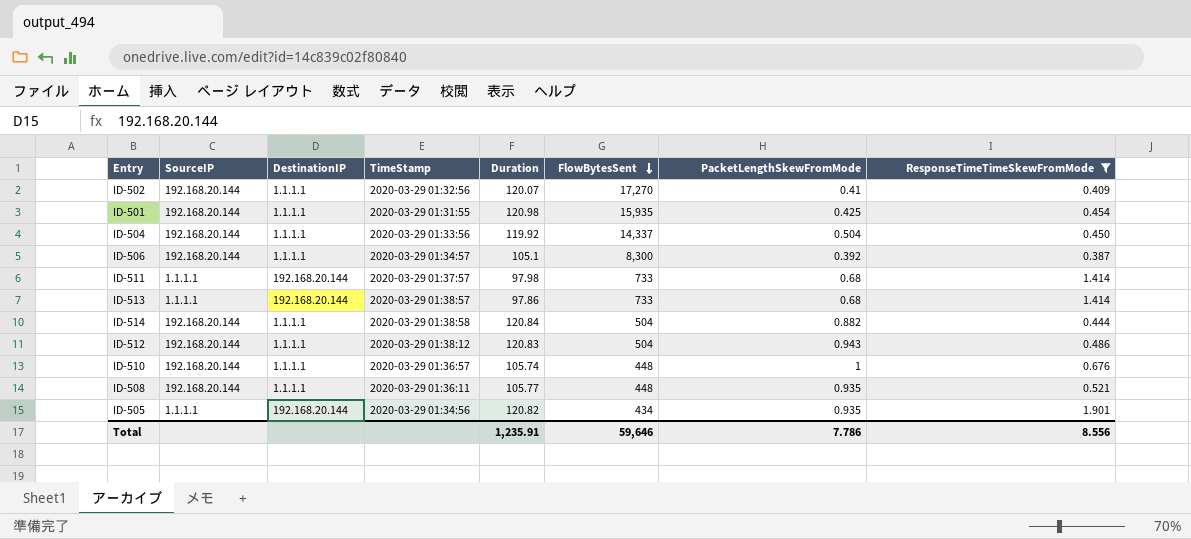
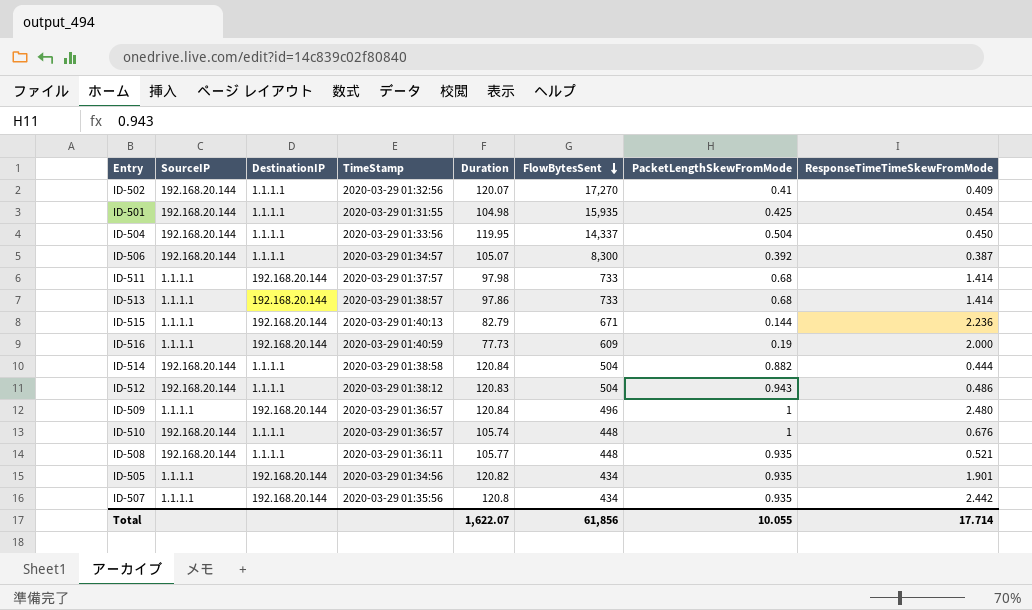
filter: ResponseTimeTimeSkewFromMode <= 1.901 -> none
ID-501 | Duration: 120.98 -> 104.98
ID-504 | Duration: 119.92 -> 119.95
ID-506 | Duration: 105.1 -> 105.07
Total | Duration: 1,235.91 -> 1,622.07
Total | FlowBytesSent: 59,646 -> 61,856
Total | PacketLengthSkewFromMode: 7.786 -> 10.055
Total | ResponseTimeTimeSkewFromMode: 8.556 -> 17.714

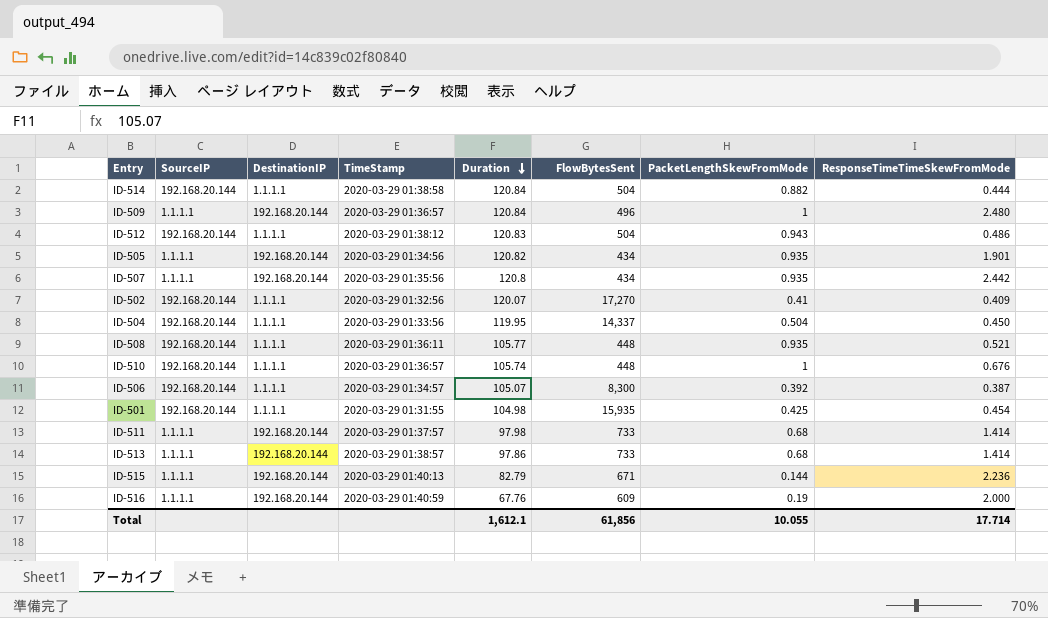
row order: FlowBytesSent descending -> Duration descending
ID-516 | Duration: 77.73 -> 67.76
Total | Duration: 1,622.07 -> 1,612.1

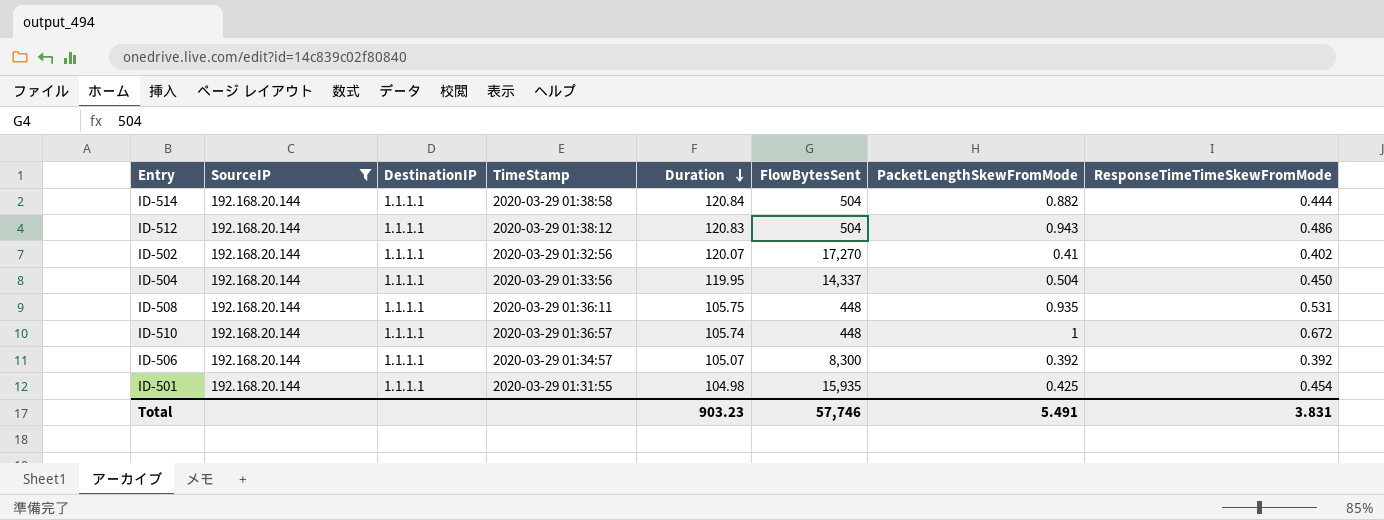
filter: none -> SourceIP = 192.168.20.144
ID-502 | ResponseTimeTimeSkewFromMode: 0.409 -> 0.402
ID-508 | Duration: 105.77 -> 105.75
ID-508 | ResponseTimeTimeSkewFromMode: 0.521 -> 0.531
ID-510 | ResponseTimeTimeSkewFromMode: 0.676 -> 0.672
ID-506 | ResponseTimeTimeSkewFromMode: 0.387 -> 0.392
Total | Duration: 1,612.1 -> 903.23
Total | FlowBytesSent: 61,856 -> 57,746
Total | PacketLengthSkewFromMode: 10.055 -> 5.491
Total | ResponseTimeTimeSkewFromMode: 17.714 -> 3.831

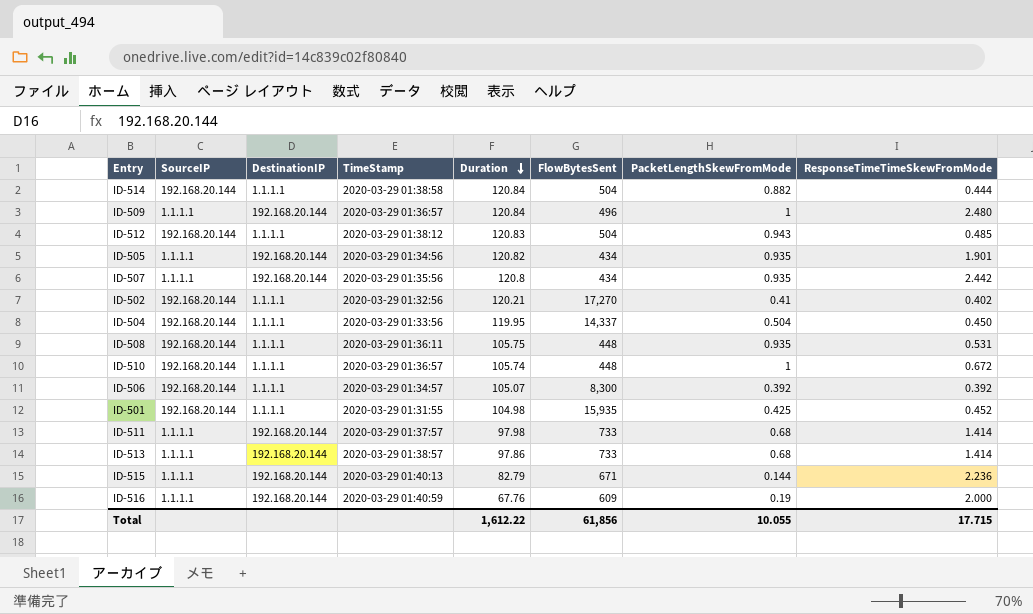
filter: SourceIP = 192.168.20.144 -> none
ID-512 | ResponseTimeTimeSkewFromMode: 0.486 -> 0.485
ID-502 | Duration: 120.07 -> 120.21
ID-501 | ResponseTimeTimeSkewFromMode: 0.454 -> 0.452
Total | Duration: 903.23 -> 1,612.22
Total | FlowBytesSent: 57,746 -> 61,856
Total | PacketLengthSkewFromMode: 5.491 -> 10.055
Total | ResponseTimeTimeSkewFromMode: 3.831 -> 17.715

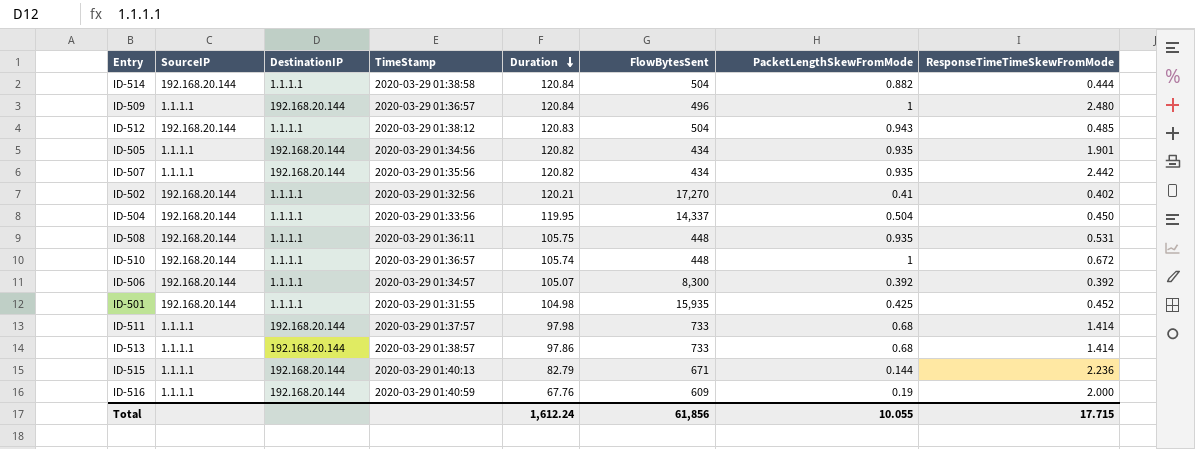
ID-507 | Duration: 120.8 -> 120.82
Total | Duration: 1,612.22 -> 1,612.24

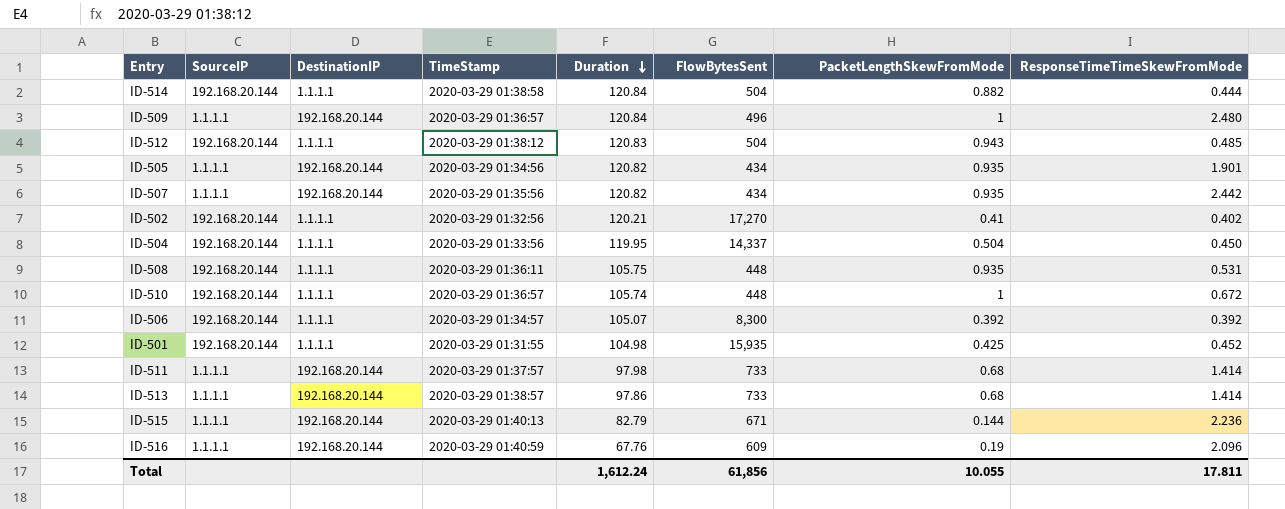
ID-516 | ResponseTimeTimeSkewFromMode: 2.000 -> 2.096
Total | ResponseTimeTimeSkewFromMode: 17.715 -> 17.811

